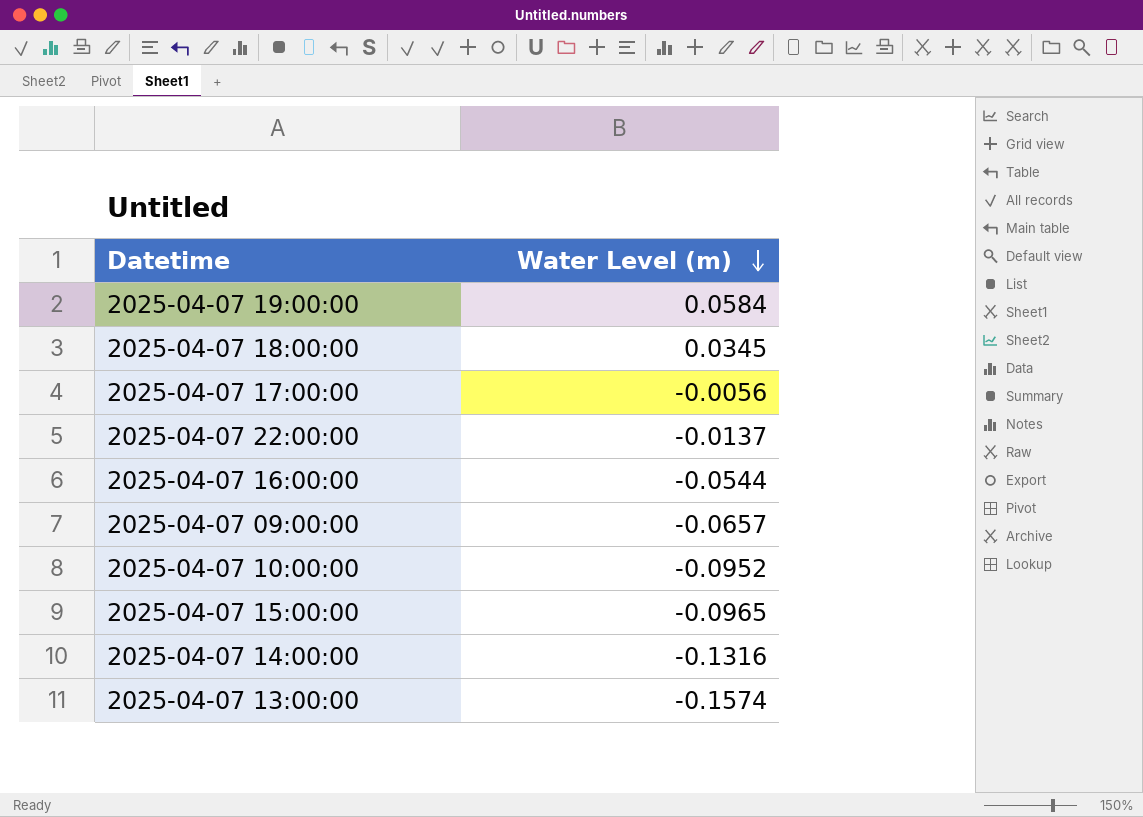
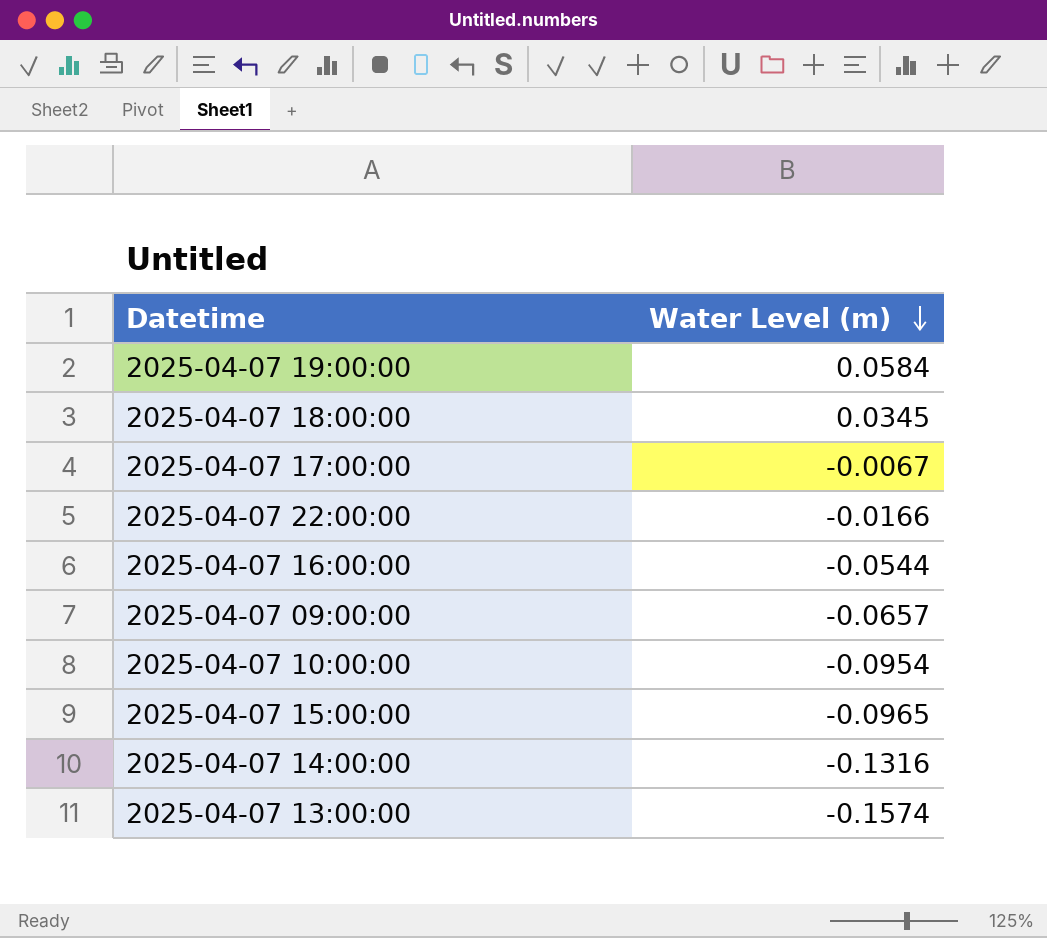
2025-04-07 17:00:00 | Water Level (m): -0.0056 -> -0.0067
2025-04-07 22:00:00 | Water Level (m): -0.0137 -> -0.0166
2025-04-07 10:00:00 | Water Level (m): -0.0952 -> -0.0954

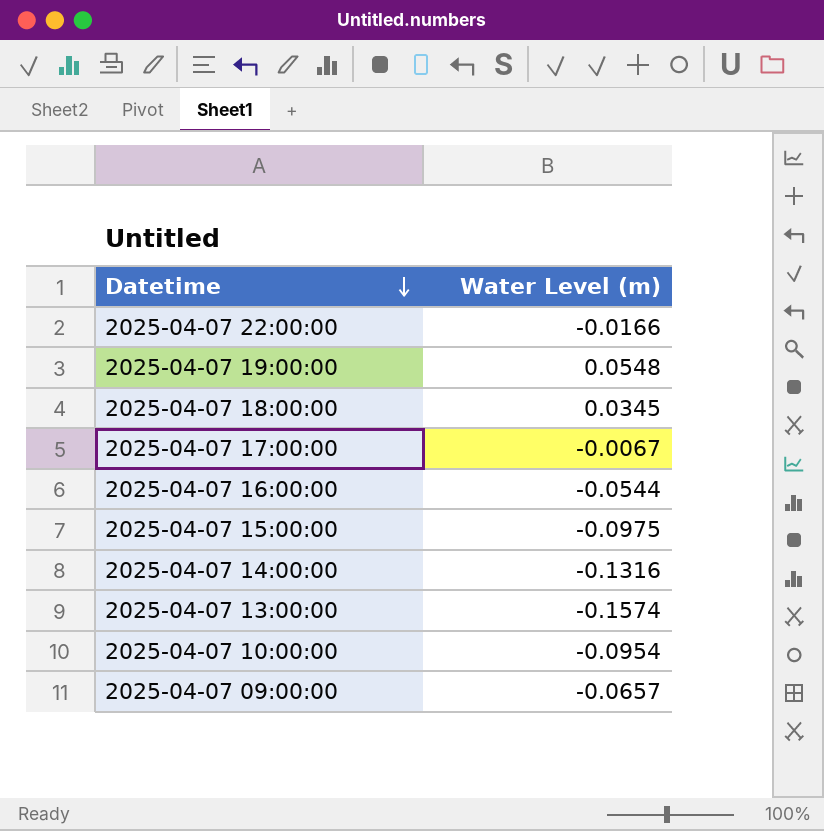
row order: Water Level (m) descending -> Datetime descending
2025-04-07 19:00:00 | Water Level (m): 0.0584 -> 0.0548
2025-04-07 15:00:00 | Water Level (m): -0.0965 -> -0.0975

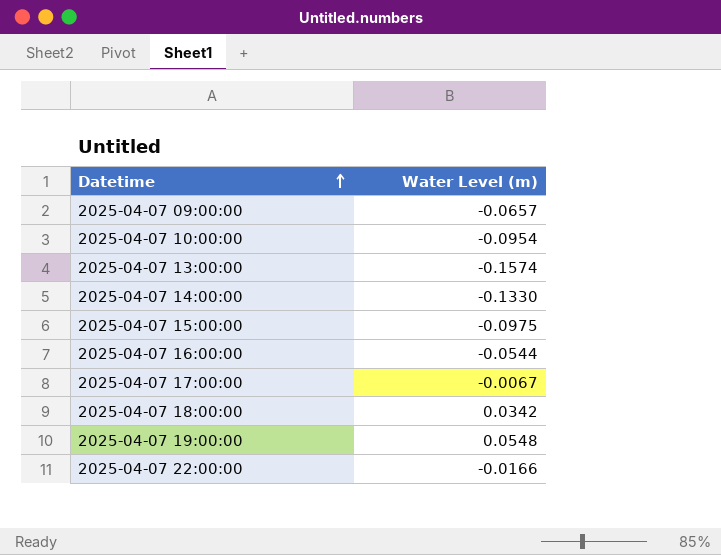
row order: Datetime descending -> Datetime ascending
2025-04-07 14:00:00 | Water Level (m): -0.1316 -> -0.1330
2025-04-07 18:00:00 | Water Level (m): 0.0345 -> 0.0342

